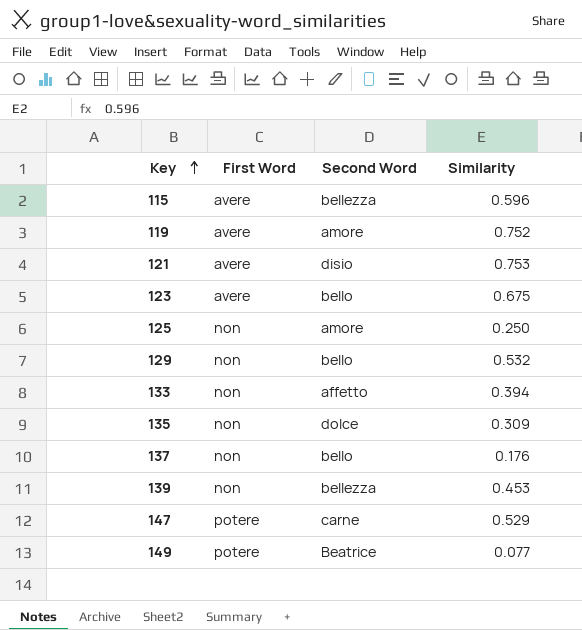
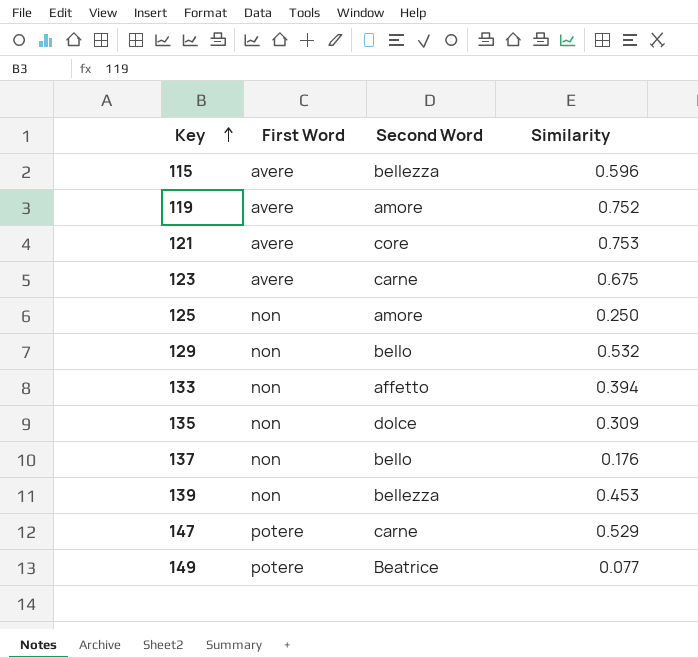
121 | Second Word: disio -> core
123 | Second Word: bello -> carne

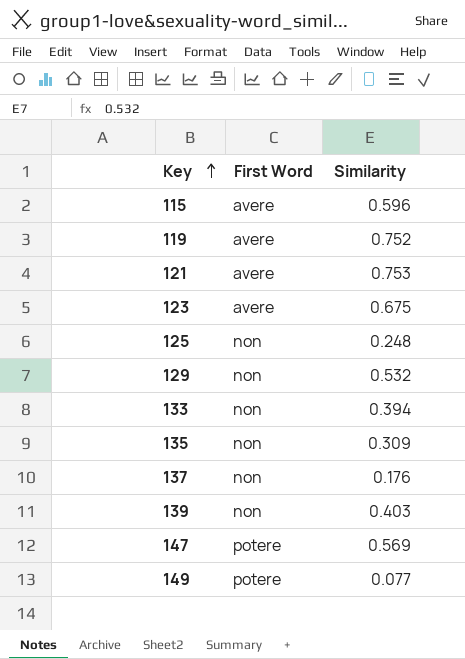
column Second Word | position: 3 -> none
125 | Similarity: 0.250 -> 0.248
139 | Similarity: 0.453 -> 0.403
147 | Similarity: 0.529 -> 0.569

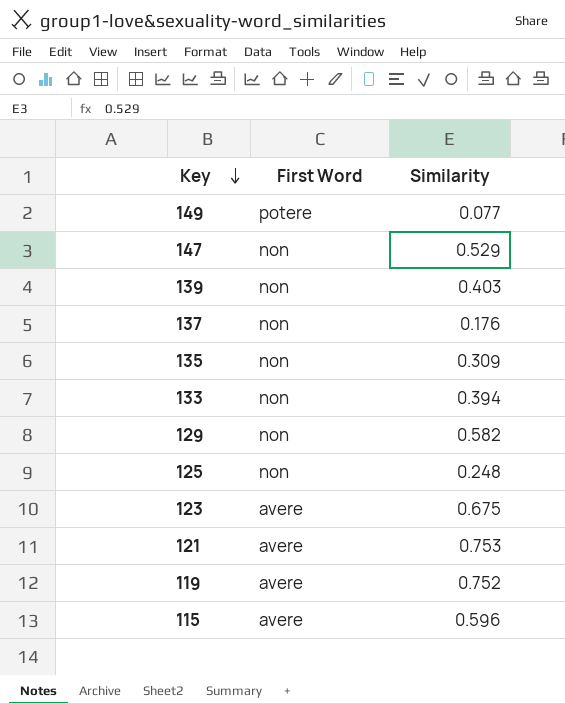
row order: Key ascending -> Key descending
147 | First Word: potere -> non
147 | Similarity: 0.569 -> 0.529
129 | Similarity: 0.532 -> 0.582

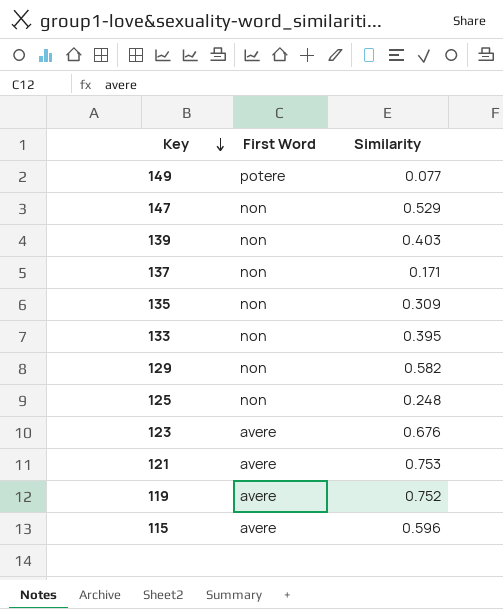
137 | Similarity: 0.176 -> 0.171
133 | Similarity: 0.394 -> 0.395
123 | Similarity: 0.675 -> 0.676

